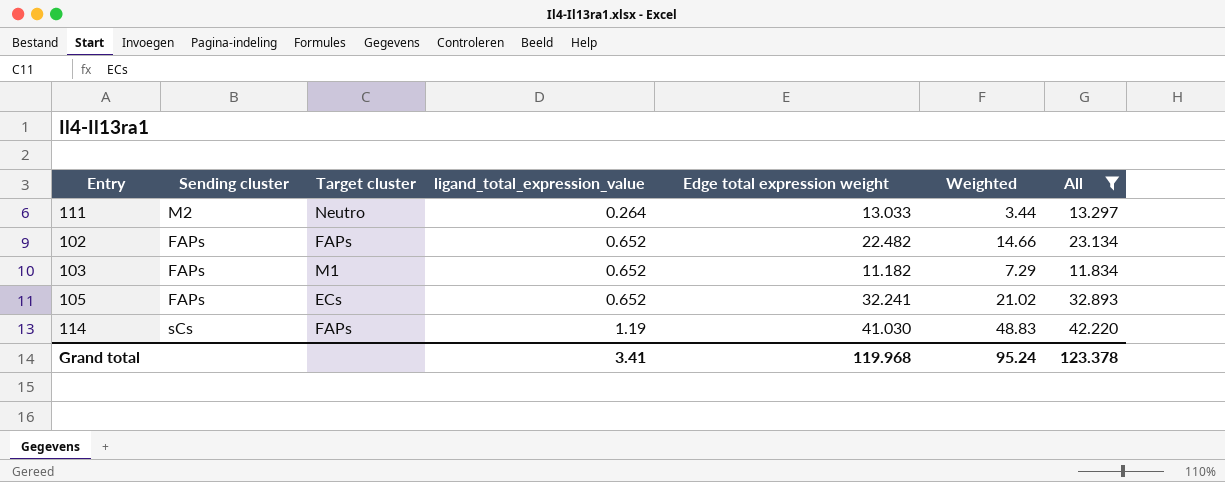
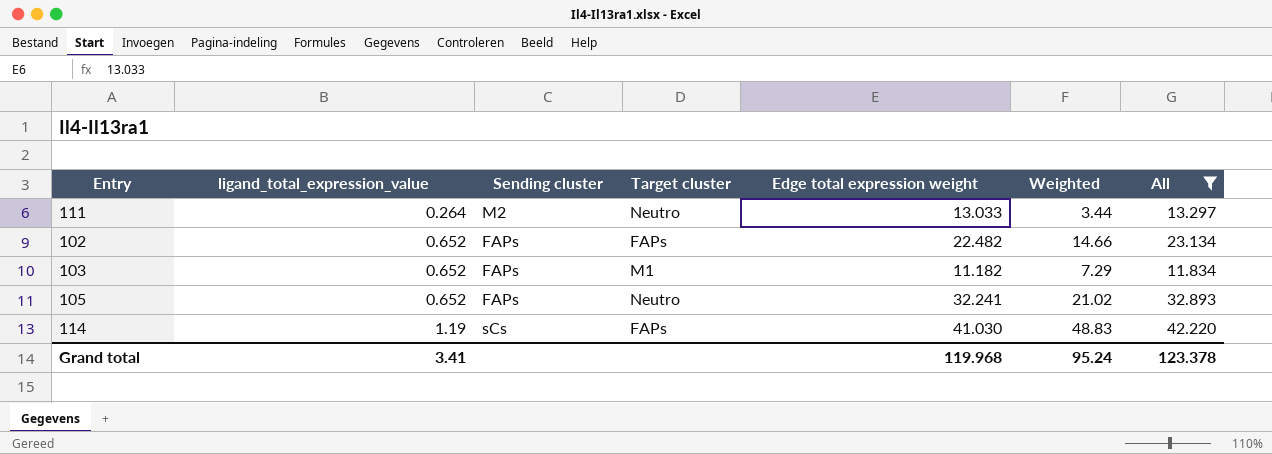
column ligand_total_expression_value | position: 4 -> 2
105 | Target cluster: ECs -> Neutro

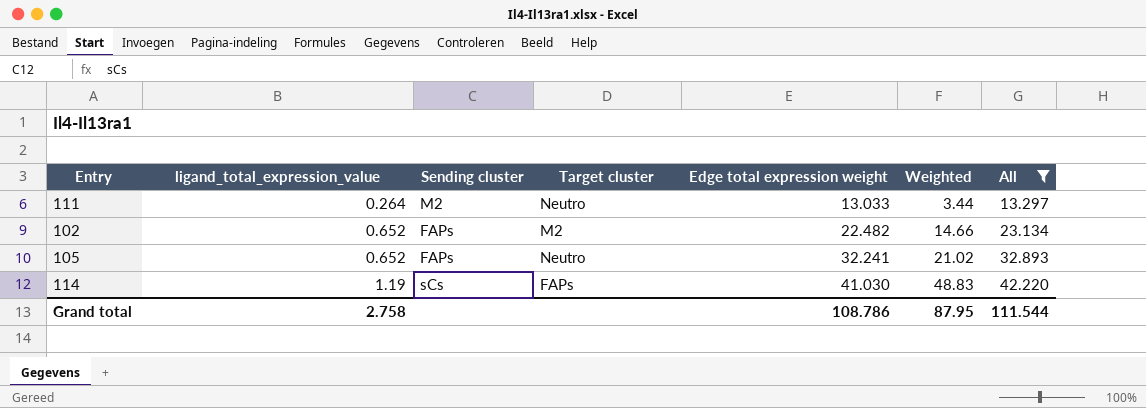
row 103: 0.652 | FAPs | M1 | 11.182 | 7.29 | 11.834 -> none
102 | Target cluster: FAPs -> M2
Grand total | ligand_total_expression_value: 3.41 -> 2.758
Grand total | Edge total expression weight: 119.968 -> 108.786
Grand total | Weighted: 95.24 -> 87.95
Grand total | All: 123.378 -> 111.544

